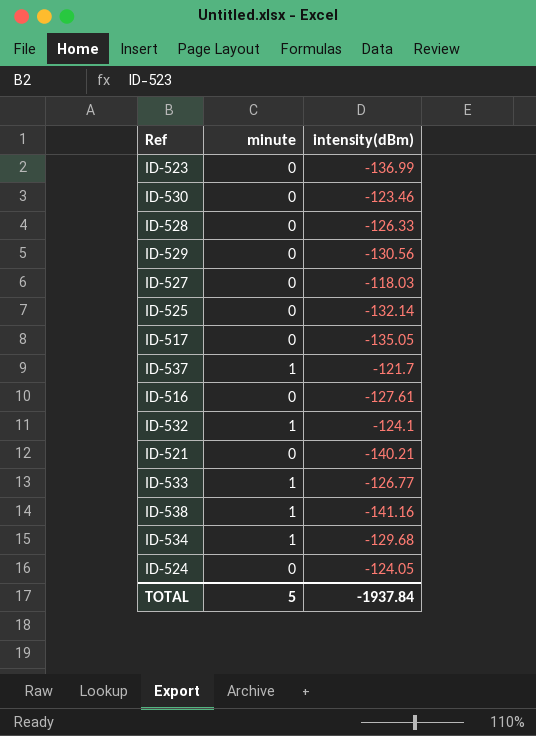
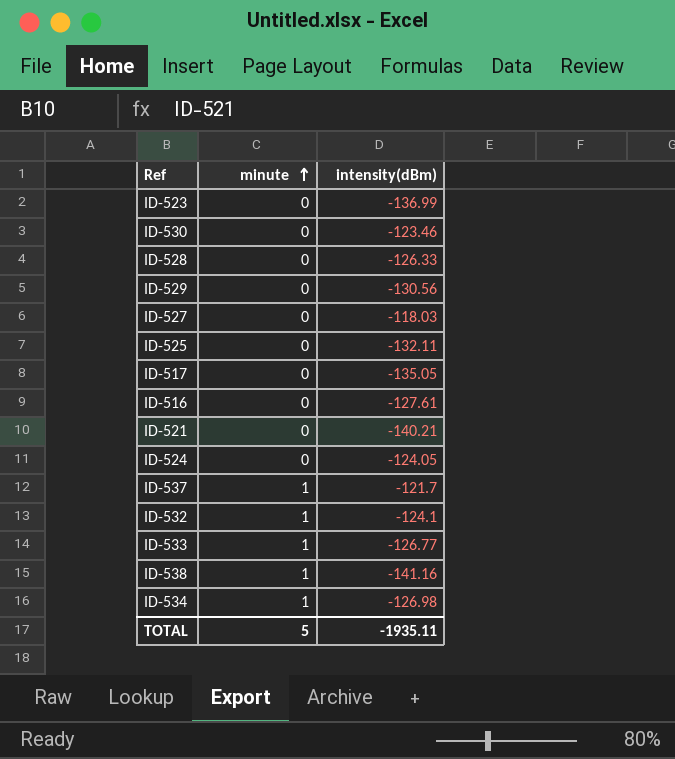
row order: none -> minute ascending
ID-525 | intensity(dBm): -132.14 -> -132.11
ID-534 | intensity(dBm): -129.68 -> -126.98
TOTAL | intensity(dBm): -1937.84 -> -1935.11

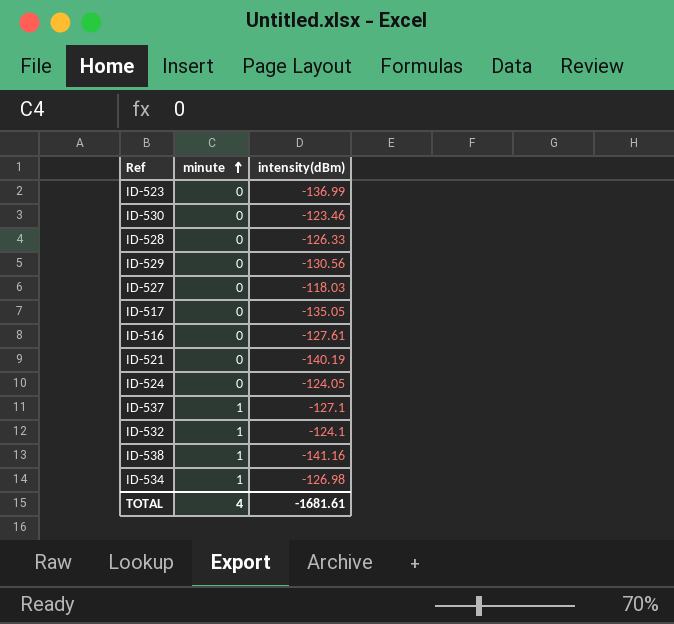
row ID-525: 0 | -132.11 -> none
row ID-533: 1 | -126.77 -> none
ID-521 | intensity(dBm): -140.21 -> -140.19
ID-537 | intensity(dBm): -121.7 -> -127.1
TOTAL | minute: 5 -> 4
TOTAL | intensity(dBm): -1935.11 -> -1681.61

